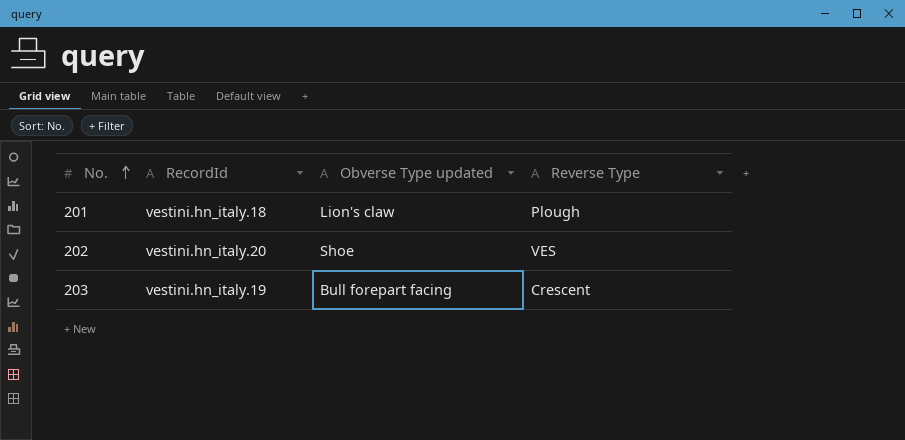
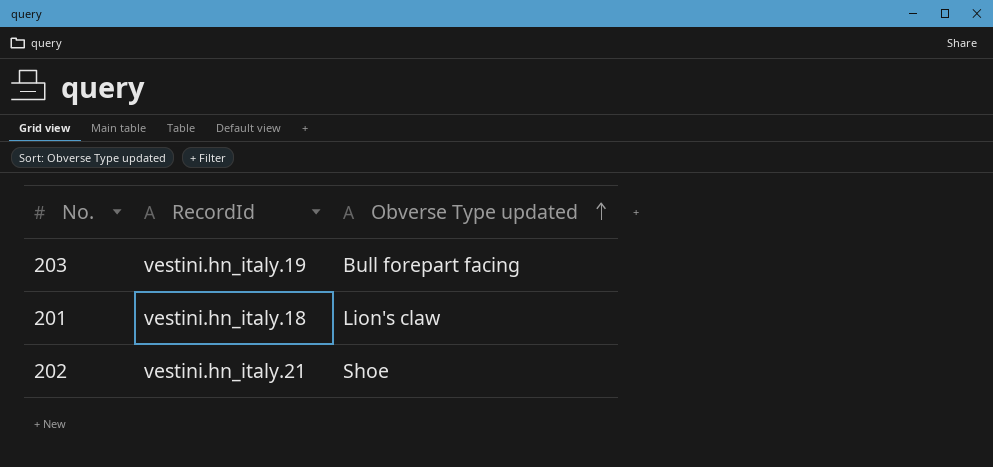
row order: No. ascending -> Obverse Type updated ascending
column Reverse Type | position: 4 -> none
202 | RecordId: vestini.hn_italy.20 -> vestini.hn_italy.21

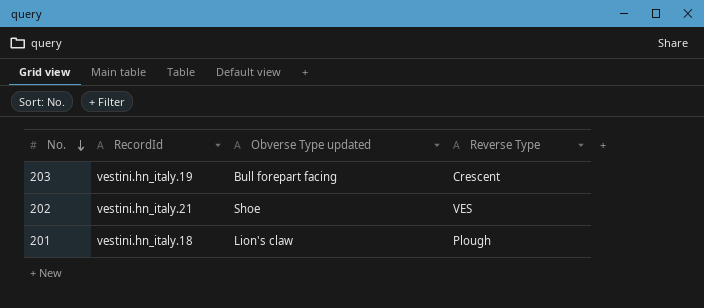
row order: Obverse Type updated ascending -> No. descending
column Reverse Type | position: none -> 4

